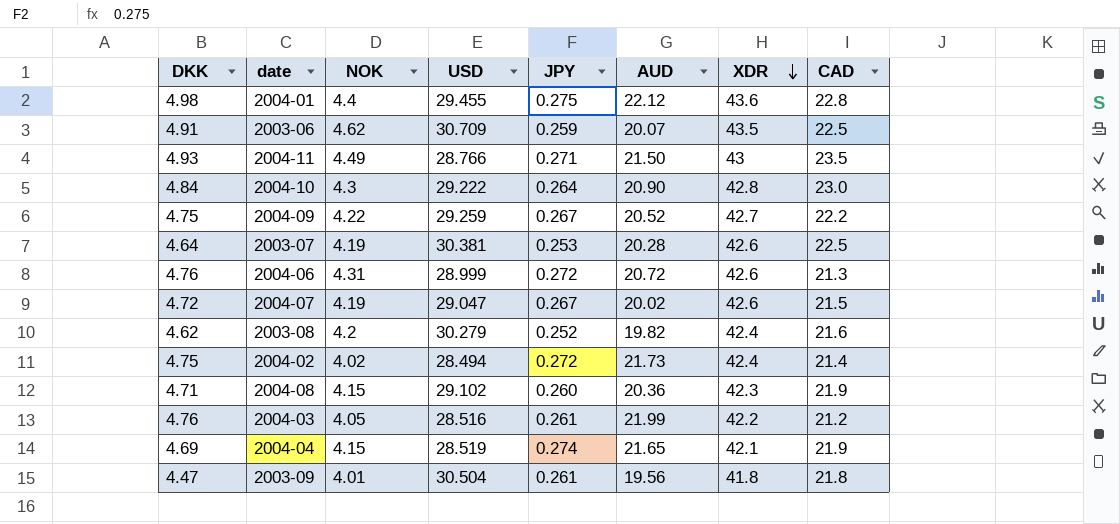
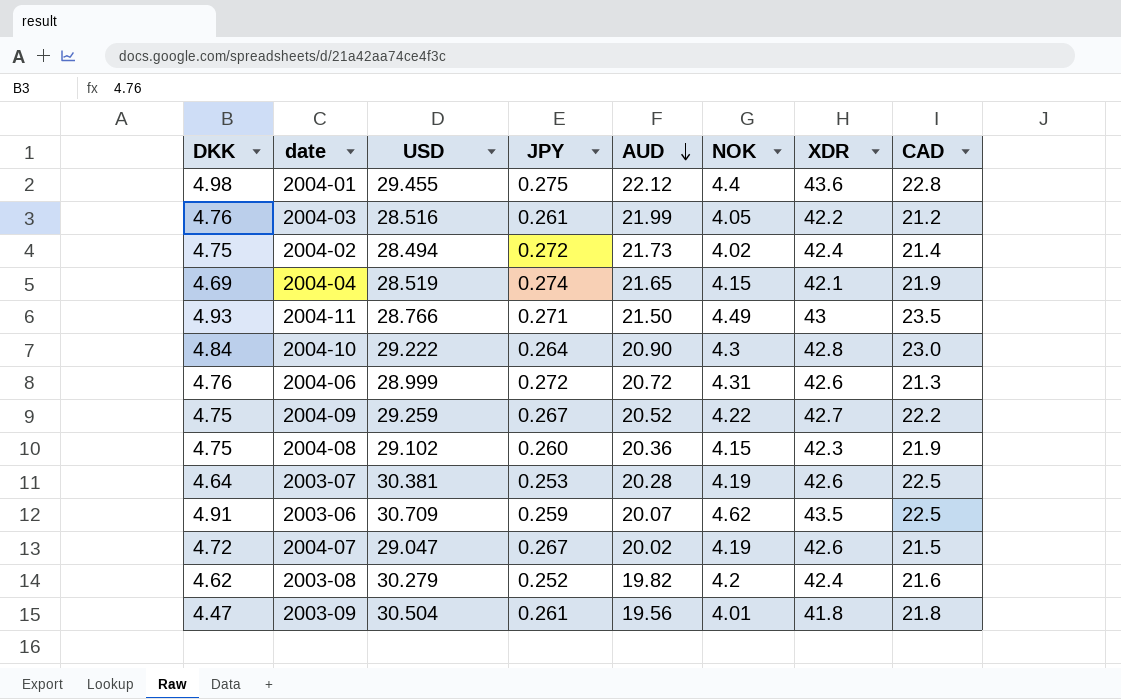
row order: XDR descending -> AUD descending
column NOK | position: 3 -> 6
2004-08 | DKK: 4.71 -> 4.75

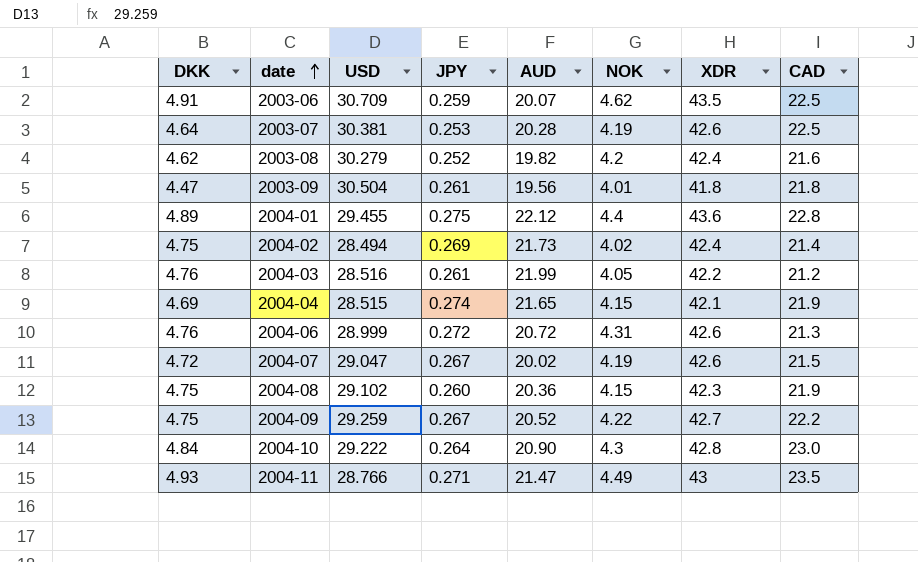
row order: AUD descending -> date ascending
2004-01 | DKK: 4.98 -> 4.89
2004-02 | JPY: 0.272 -> 0.269
2004-04 | USD: 28.519 -> 28.515
2004-11 | AUD: 21.50 -> 21.47

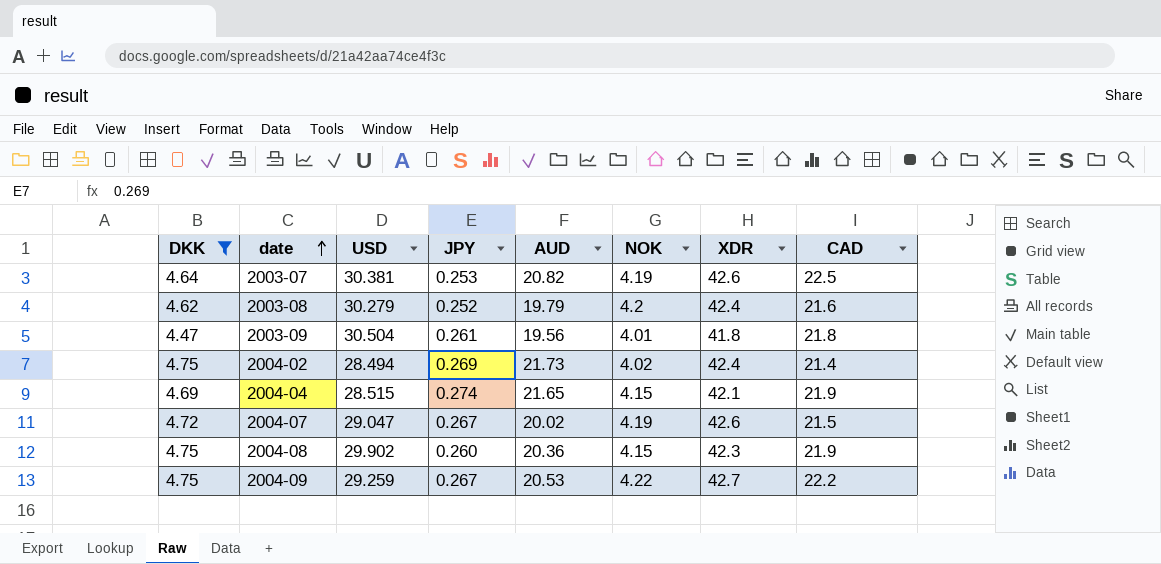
filter: none -> DKK <= 4.75
2003-07 | AUD: 20.28 -> 20.82
2003-08 | AUD: 19.82 -> 19.79
2004-08 | USD: 29.102 -> 29.902
2004-09 | AUD: 20.52 -> 20.53

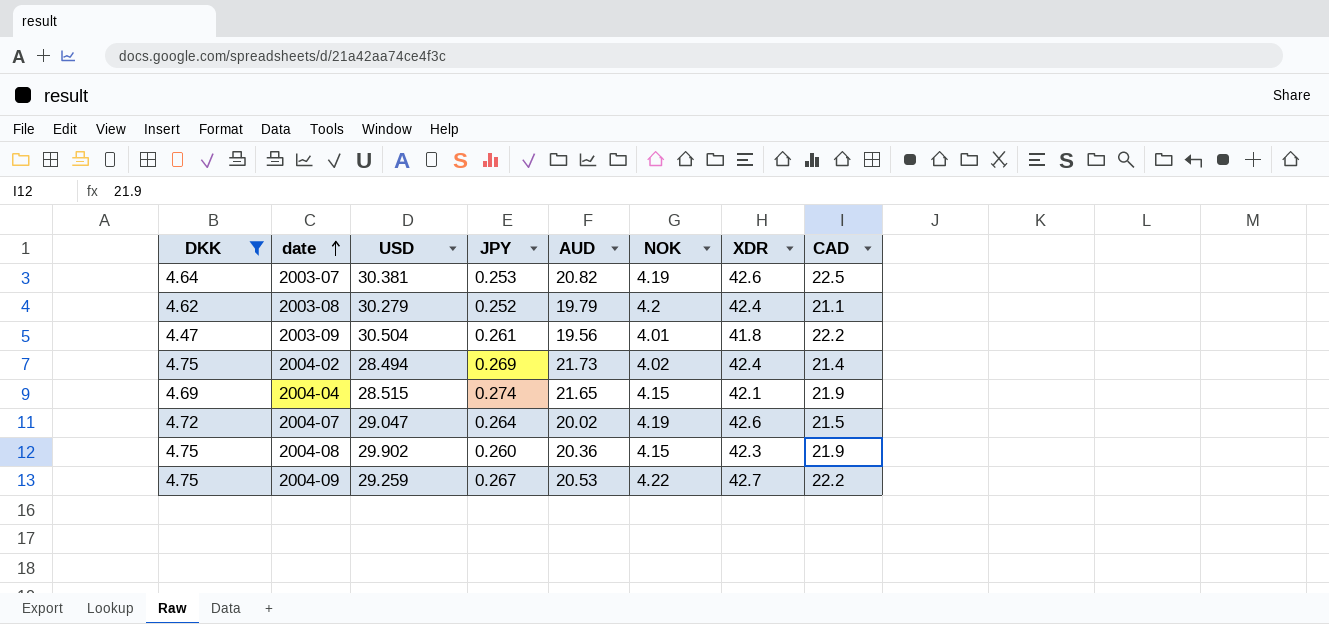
2003-08 | CAD: 21.6 -> 21.1
2003-09 | CAD: 21.8 -> 22.2
2004-07 | JPY: 0.267 -> 0.264

